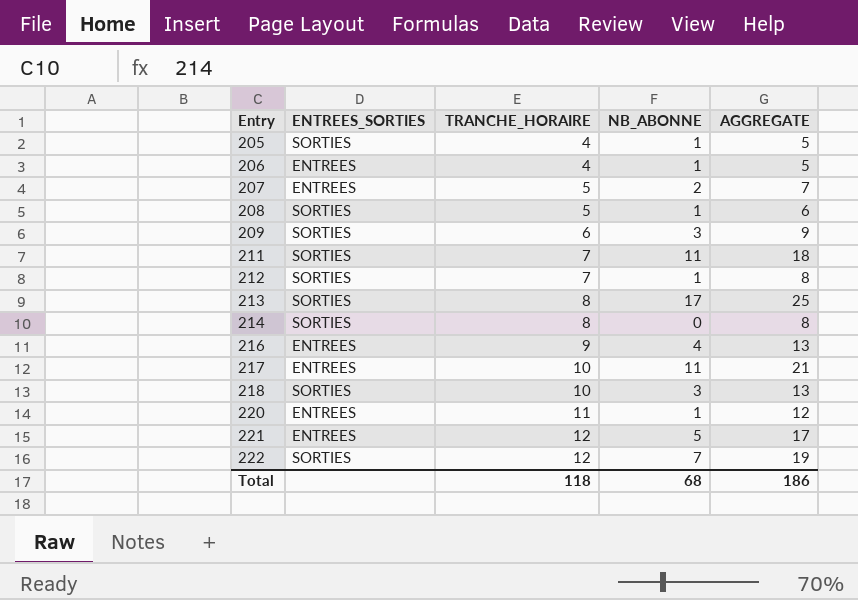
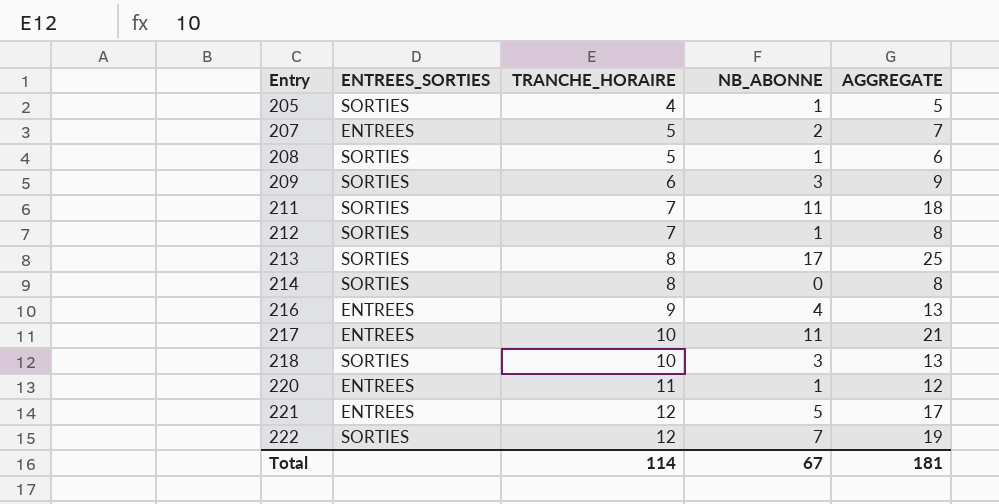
row 206: ENTREES | 4 | 1 | 5 -> none
Total | TRANCHE_HORAIRE: 118 -> 114
Total | NB_ABONNE: 68 -> 67
Total | AGGREGATE: 186 -> 181

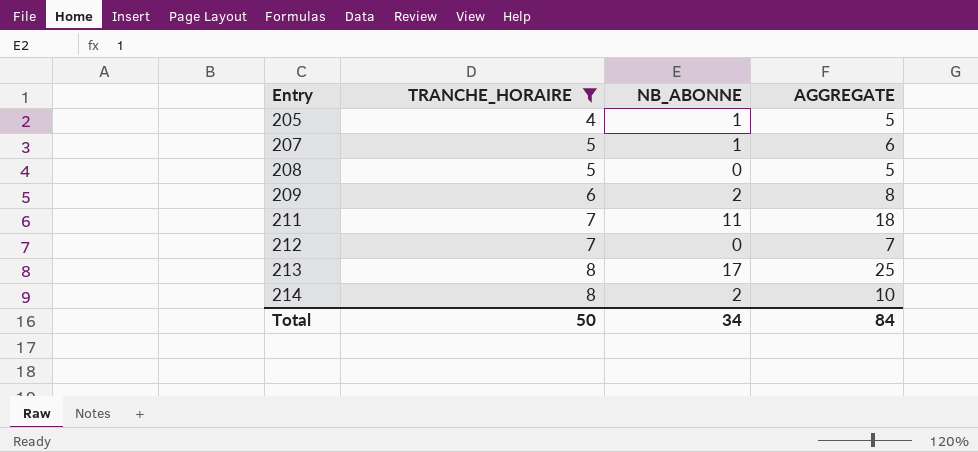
filter: none -> TRANCHE_HORAIRE <= 8
column ENTREES_SORTIES | position: 2 -> none
207 | NB_ABONNE: 2 -> 1
207 | AGGREGATE: 7 -> 6
208 | NB_ABONNE: 1 -> 0
208 | AGGREGATE: 6 -> 5
209 | NB_ABONNE: 3 -> 2
209 | AGGREGATE: 9 -> 8
212 | NB_ABONNE: 1 -> 0
212 | AGGREGATE: 8 -> 7
214 | NB_ABONNE: 0 -> 2
214 | AGGREGATE: 8 -> 10
Total | TRANCHE_HORAIRE: 114 -> 50
Total | NB_ABONNE: 67 -> 34
Total | AGGREGATE: 181 -> 84

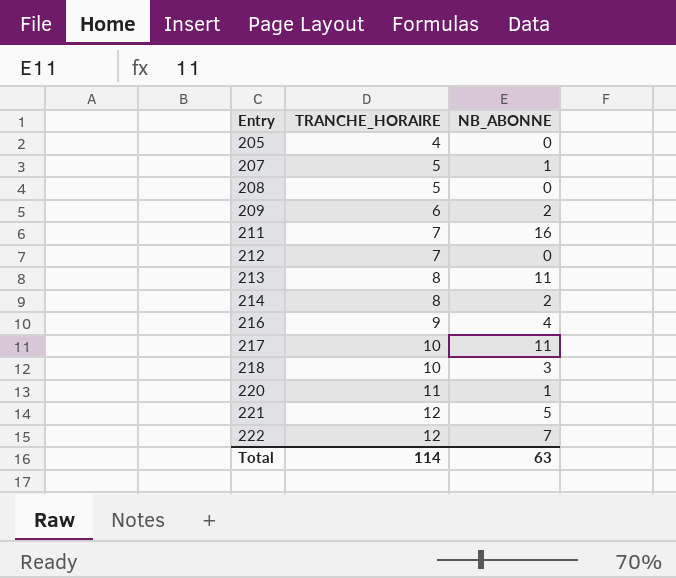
filter: TRANCHE_HORAIRE <= 8 -> none
column AGGREGATE | formula: [TRANCHE_HORAIRE] + [NB_ABONNE] -> none
205 | NB_ABONNE: 1 -> 0
211 | NB_ABONNE: 11 -> 16
213 | NB_ABONNE: 17 -> 11
Total | TRANCHE_HORAIRE: 50 -> 114
Total | NB_ABONNE: 34 -> 63

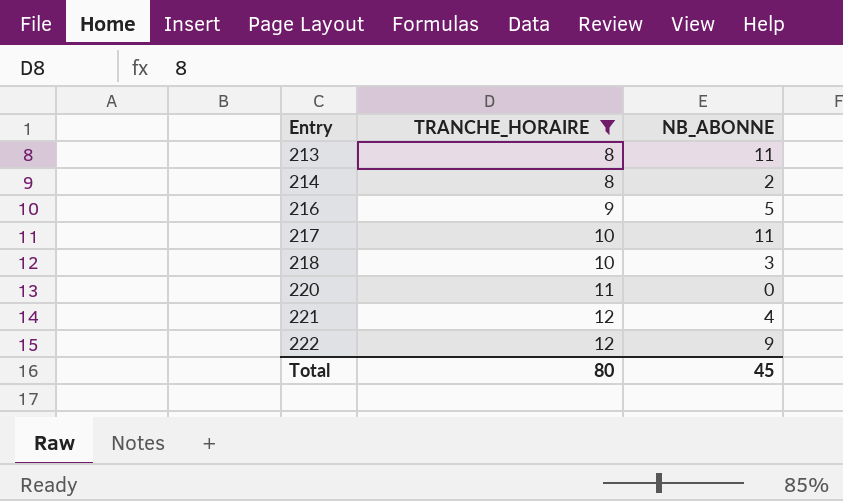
filter: none -> TRANCHE_HORAIRE >= 8
216 | NB_ABONNE: 4 -> 5
220 | NB_ABONNE: 1 -> 0
221 | NB_ABONNE: 5 -> 4
222 | NB_ABONNE: 7 -> 9
Total | TRANCHE_HORAIRE: 114 -> 80
Total | NB_ABONNE: 63 -> 45

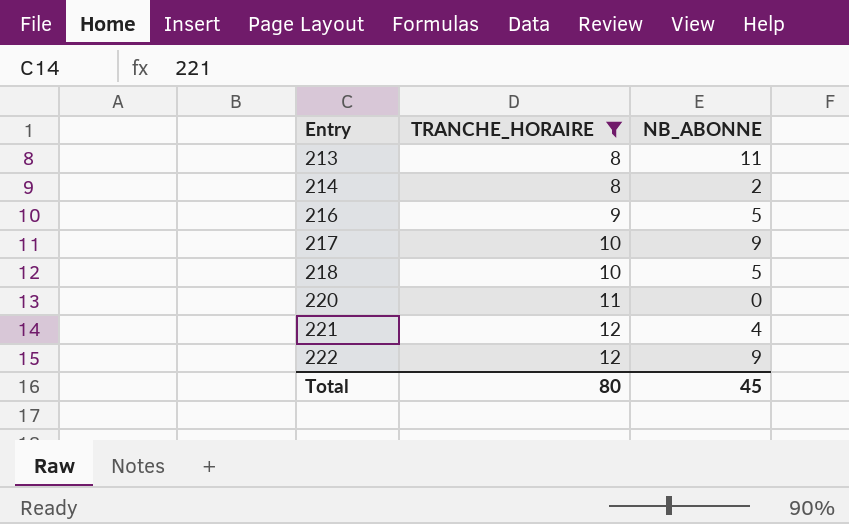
217 | NB_ABONNE: 11 -> 9
218 | NB_ABONNE: 3 -> 5

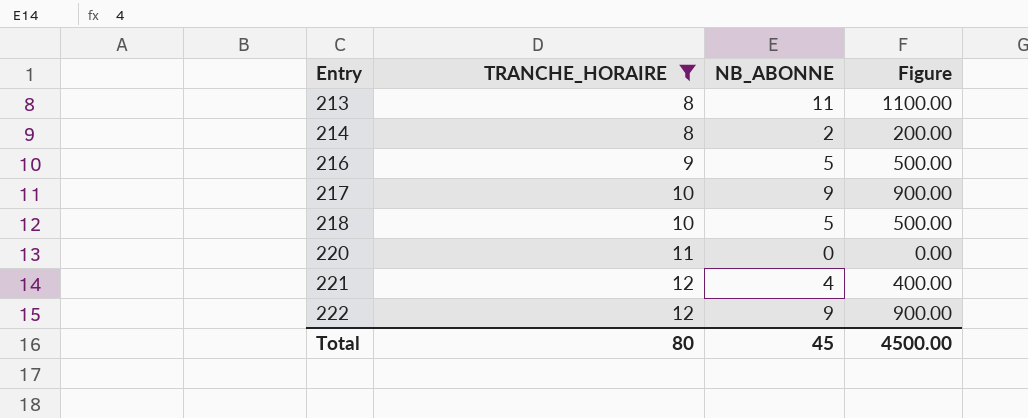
column Figure | formula: none -> [NB_ABONNE] * 100

